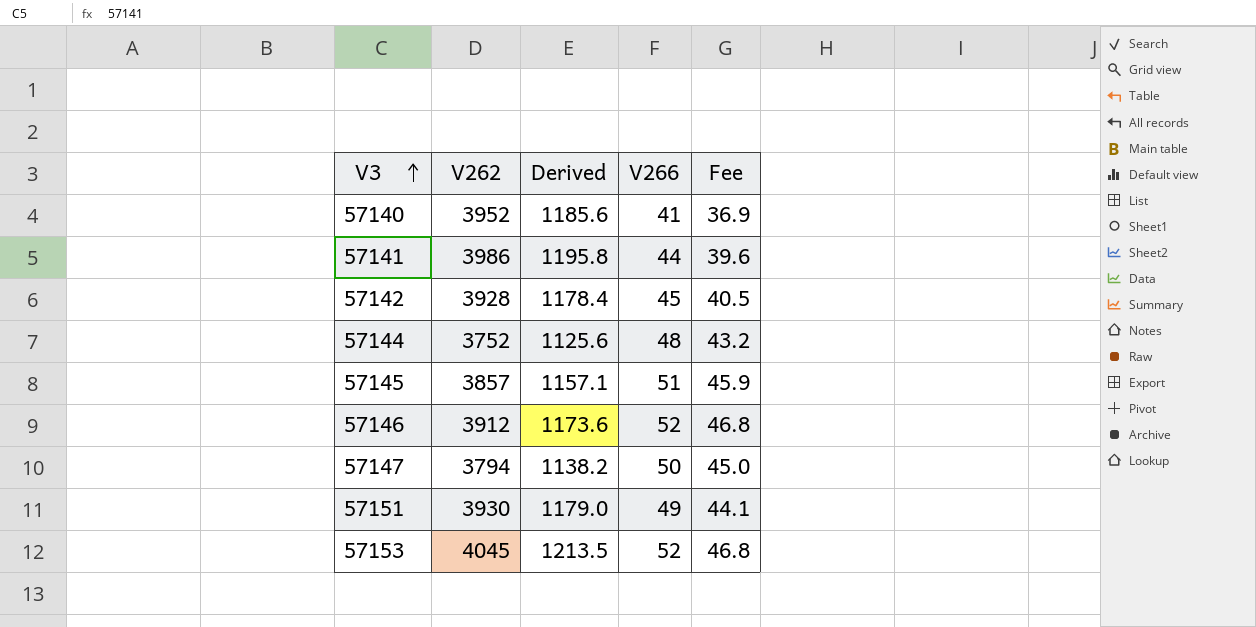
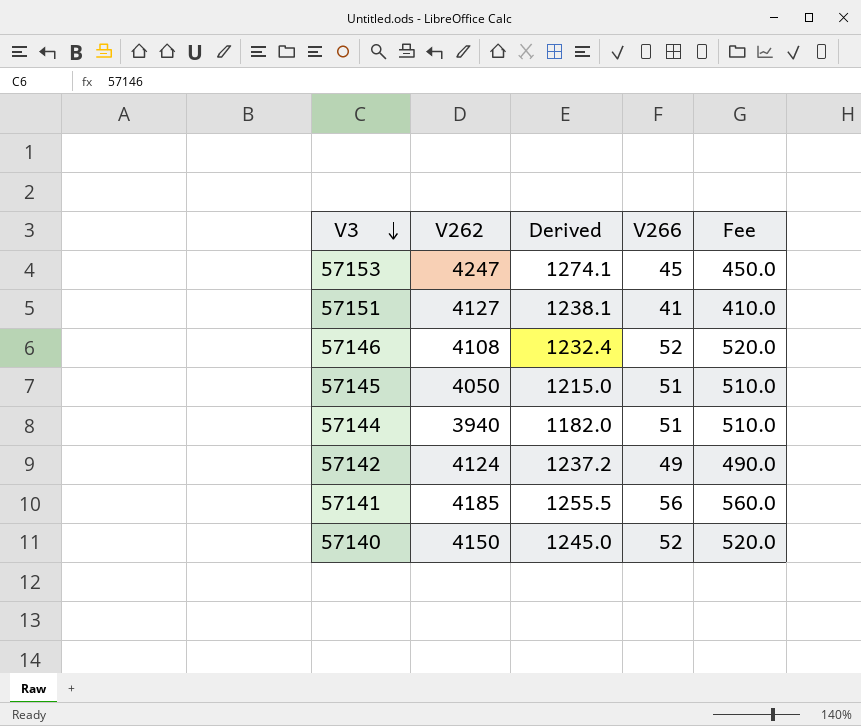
row order: V3 ascending -> V3 descending
column Fee | formula: [V266] * 0.9 -> [V266] * 10
row 57147: 3794 | 1138.2 | 50 | 45.0 -> none
57153 | V262: 4045 -> 4247
57153 | Derived: 1213.5 -> 1274.1
57153 | V266: 52 -> 45
57151 | V262: 3930 -> 4127
57151 | Derived: 1179.0 -> 1238.1
57151 | V266: 49 -> 41
57146 | V262: 3912 -> 4108
57146 | Derived: 1173.6 -> 1232.4
57145 | V262: 3857 -> 4050
57145 | Derived: 1157.1 -> 1215.0
57144 | V262: 3752 -> 3940
57144 | Derived: 1125.6 -> 1182.0
57144 | V266: 48 -> 51
57142 | V262: 3928 -> 4124
57142 | Derived: 1178.4 -> 1237.2
57142 | V266: 45 -> 49
57141 | V262: 3986 -> 4185
57141 | Derived: 1195.8 -> 1255.5
57141 | V266: 44 -> 56
57140 | V262: 3952 -> 4150
57140 | Derived: 1185.6 -> 1245.0
57140 | V266: 41 -> 52

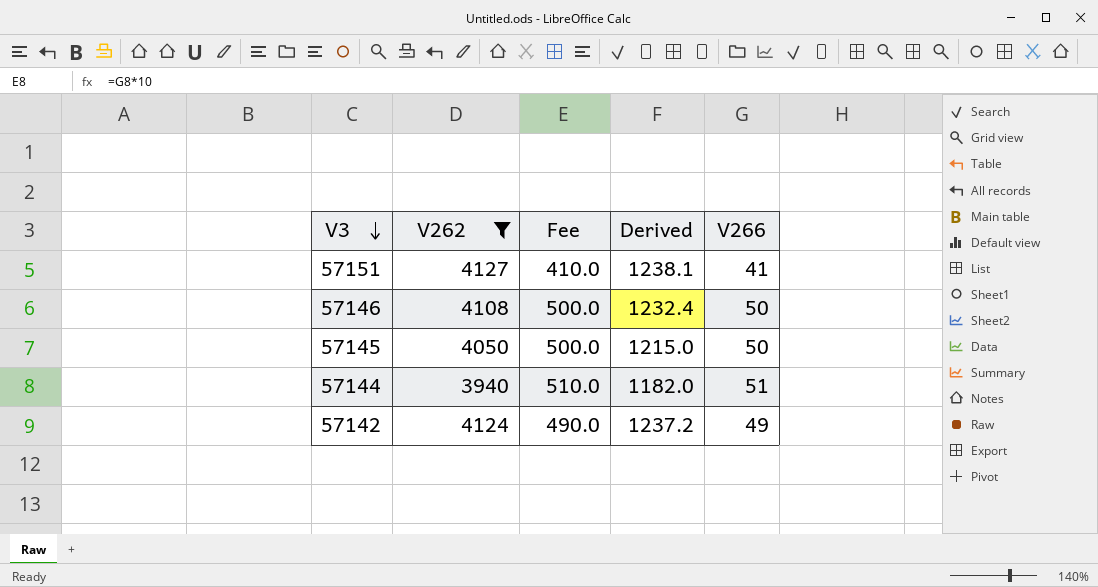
filter: none -> V262 <= 4127
column Fee | position: 5 -> 3
57146 | Fee: 520.0 -> 500.0
57146 | V266: 52 -> 50
57145 | Fee: 510.0 -> 500.0
57145 | V266: 51 -> 50

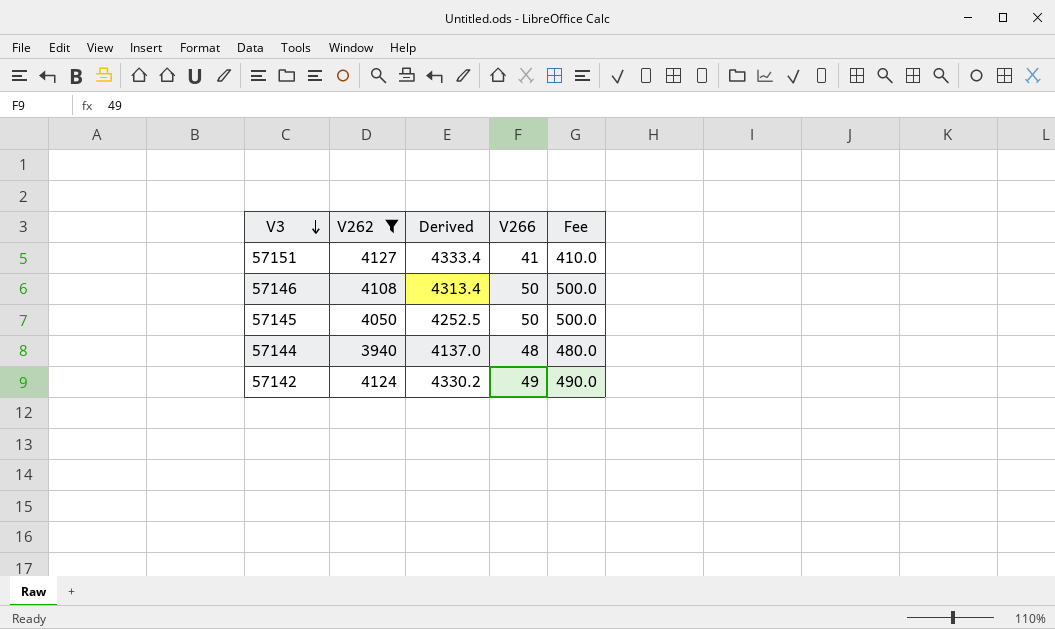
column Derived | formula: [V262] * 0.3 -> [V262] * 1.05
column Fee | position: 3 -> 5
57144 | V266: 51 -> 48
57144 | Fee: 510.0 -> 480.0

